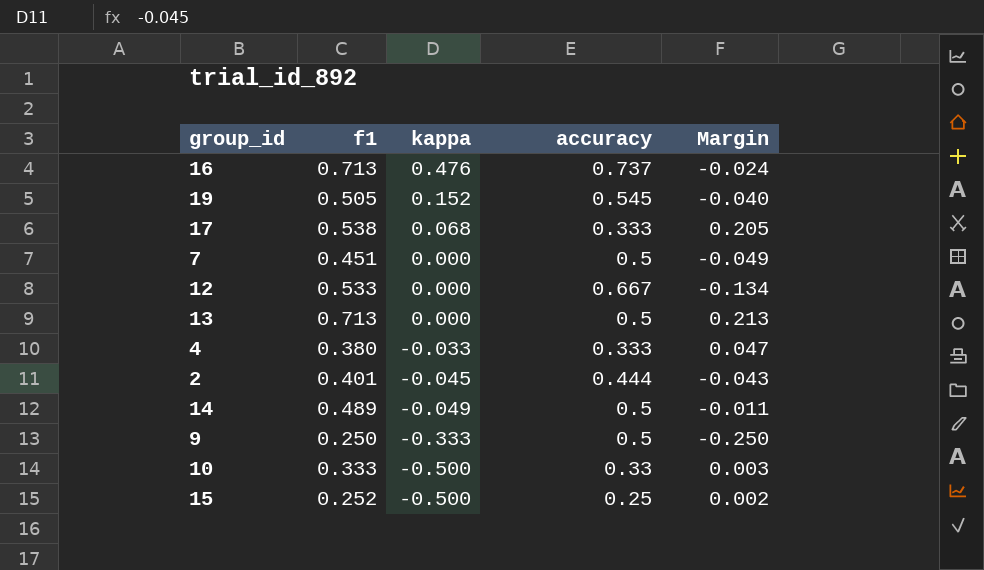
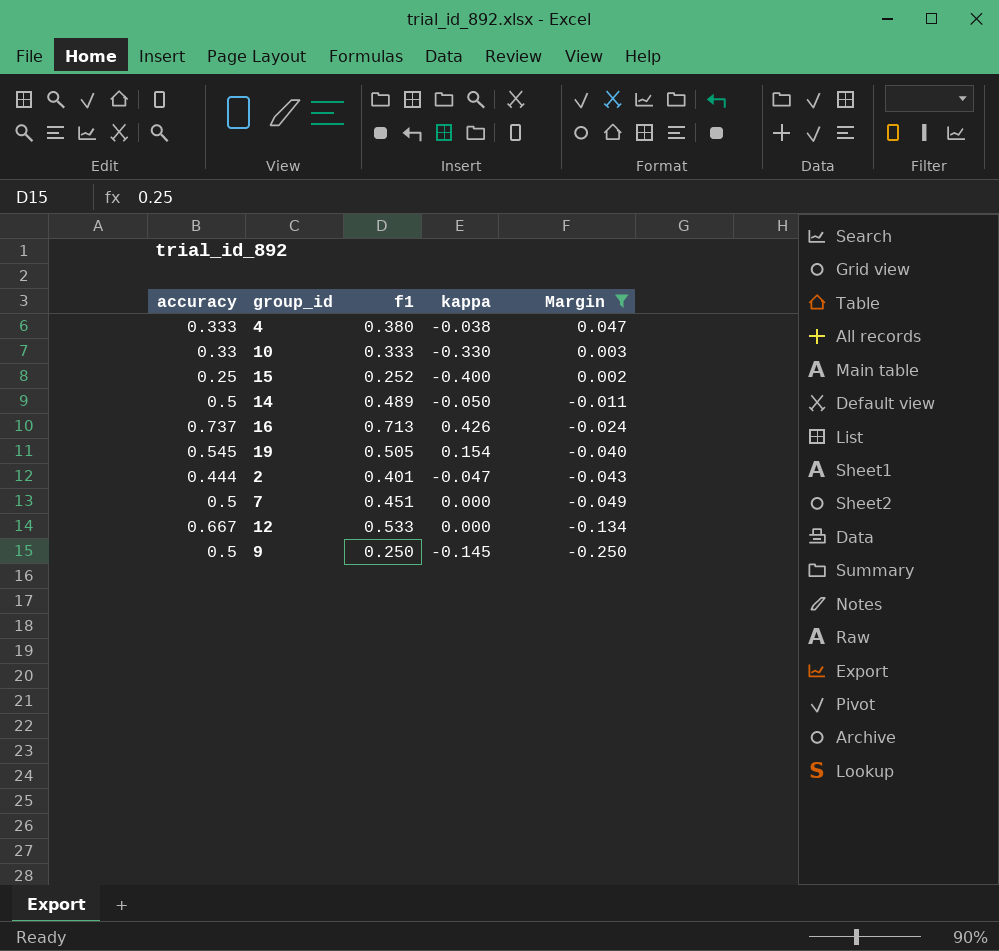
filter: none -> Margin <= 0.047
row order: kappa descending -> Margin descending
column accuracy | position: 4 -> 1
4 | kappa: -0.033 -> -0.038
10 | kappa: -0.500 -> -0.330
15 | kappa: -0.500 -> -0.400
14 | kappa: -0.049 -> -0.050
16 | kappa: 0.476 -> 0.426
19 | kappa: 0.152 -> 0.154
2 | kappa: -0.045 -> -0.047
9 | kappa: -0.333 -> -0.145

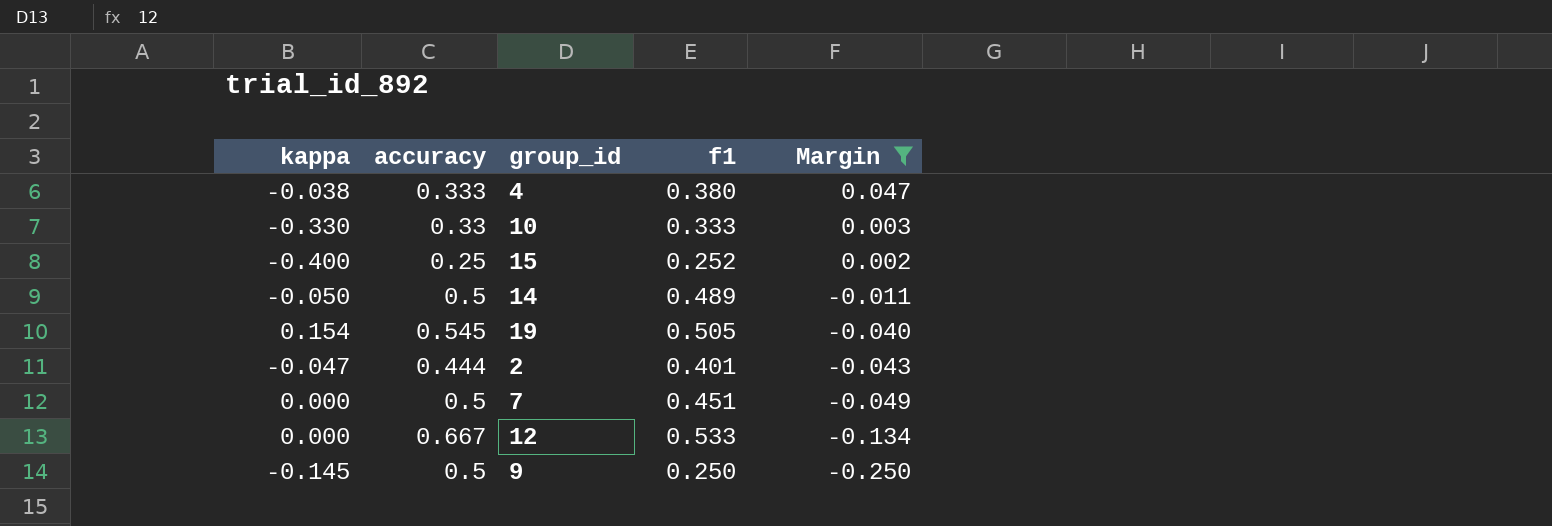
column kappa | position: 4 -> 1
row 16: 0.737 | 0.713 | 0.426 | -0.024 -> none

